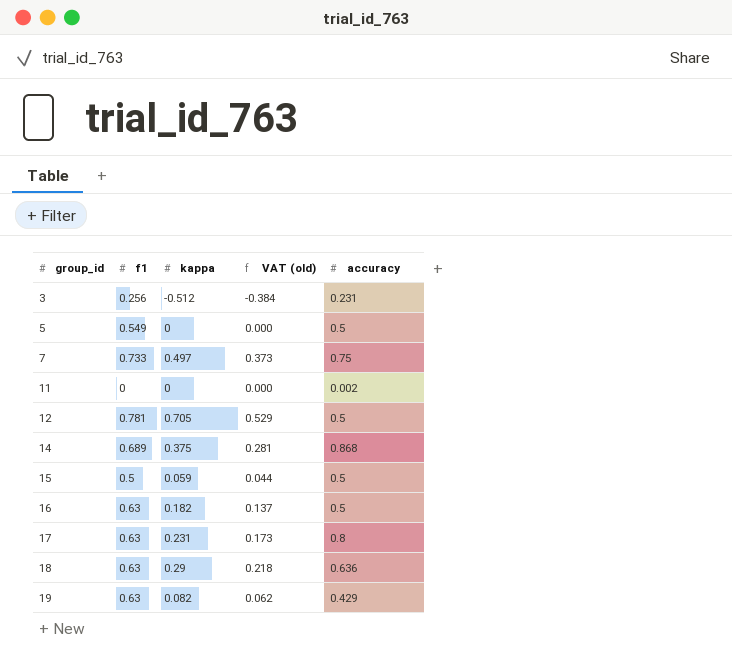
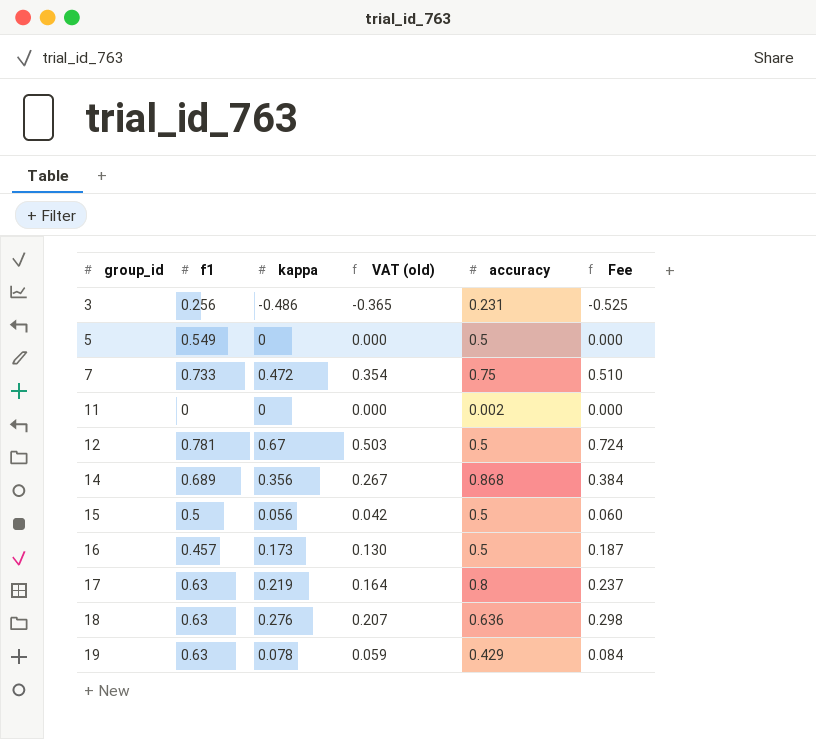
column Fee | formula: none -> [kappa] * 1.08
3 | kappa: -0.512 -> -0.486
3 | VAT (old): -0.384 -> -0.365
7 | kappa: 0.497 -> 0.472
7 | VAT (old): 0.373 -> 0.354
12 | kappa: 0.705 -> 0.67
12 | VAT (old): 0.529 -> 0.503
14 | kappa: 0.375 -> 0.356
14 | VAT (old): 0.281 -> 0.267
15 | kappa: 0.059 -> 0.056
15 | VAT (old): 0.044 -> 0.042
16 | f1: 0.63 -> 0.457
16 | kappa: 0.182 -> 0.173
16 | VAT (old): 0.137 -> 0.130
17 | kappa: 0.231 -> 0.219
17 | VAT (old): 0.173 -> 0.164
18 | kappa: 0.29 -> 0.276
18 | VAT (old): 0.218 -> 0.207
19 | kappa: 0.082 -> 0.078
19 | VAT (old): 0.062 -> 0.059

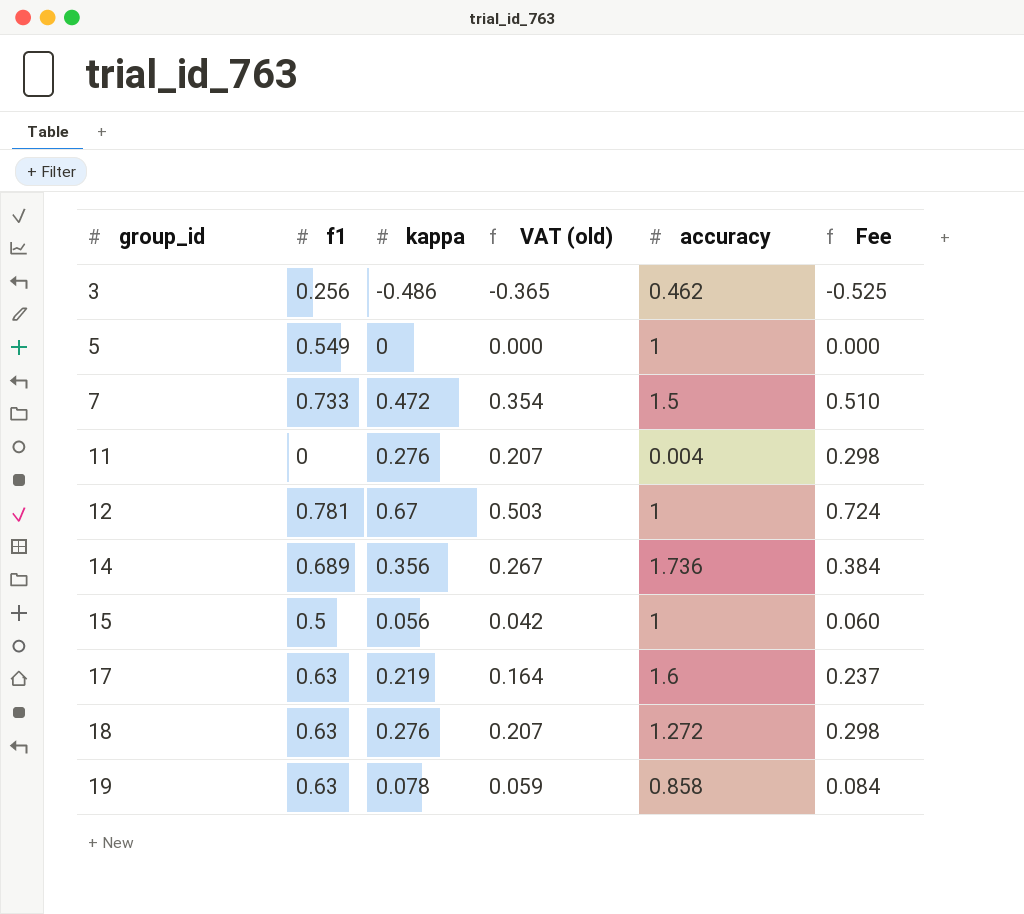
row 16: 0.457 | 0.173 | 0.130 | 0.5 | 0.187 -> none
3 | accuracy: 0.231 -> 0.462
5 | accuracy: 0.5 -> 1
7 | accuracy: 0.75 -> 1.5
11 | kappa: 0 -> 0.276
11 | VAT (old): 0.000 -> 0.207
11 | accuracy: 0.002 -> 0.004
11 | Fee: 0.000 -> 0.298
12 | accuracy: 0.5 -> 1
14 | accuracy: 0.868 -> 1.736
15 | accuracy: 0.5 -> 1
17 | accuracy: 0.8 -> 1.6
18 | accuracy: 0.636 -> 1.272
19 | accuracy: 0.429 -> 0.858

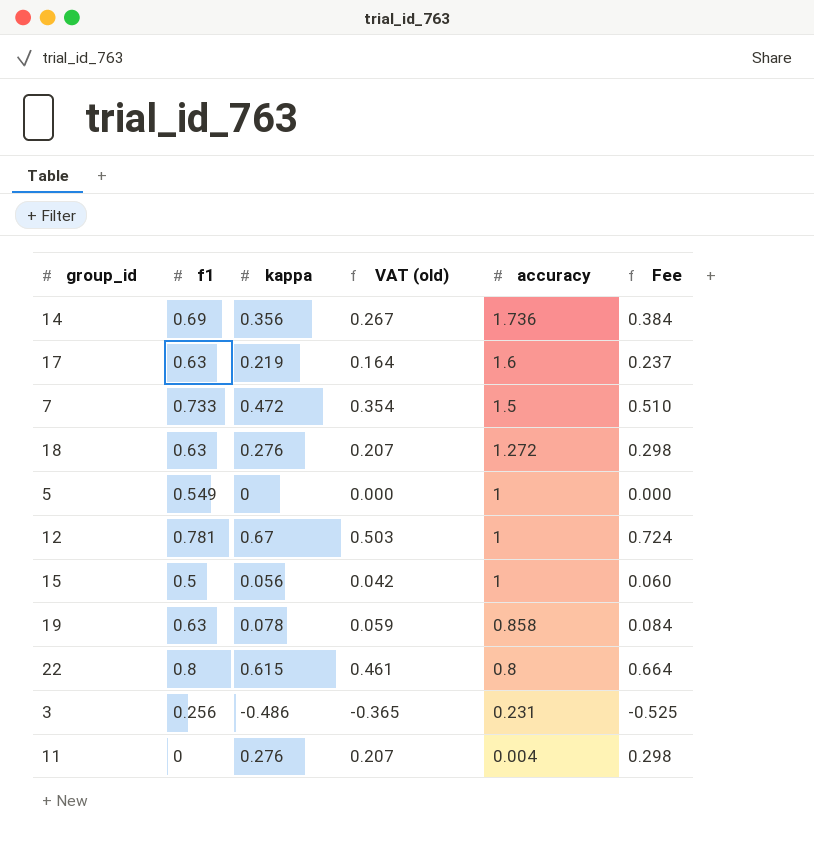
row order: group_id ascending -> accuracy descending
14 | f1: 0.689 -> 0.69
row 22: none -> 0.8 | 0.615 | 0.461 | 0.8 | 0.664
3 | accuracy: 0.462 -> 0.231

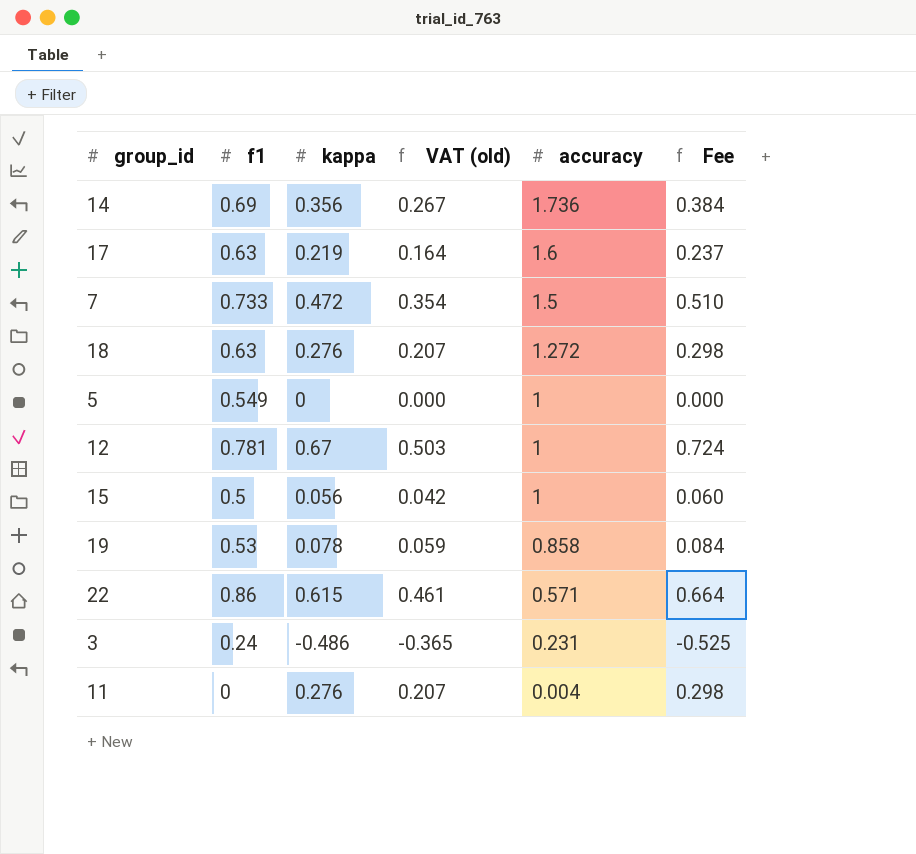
19 | f1: 0.63 -> 0.53
22 | f1: 0.8 -> 0.86
22 | accuracy: 0.8 -> 0.571
3 | f1: 0.256 -> 0.24

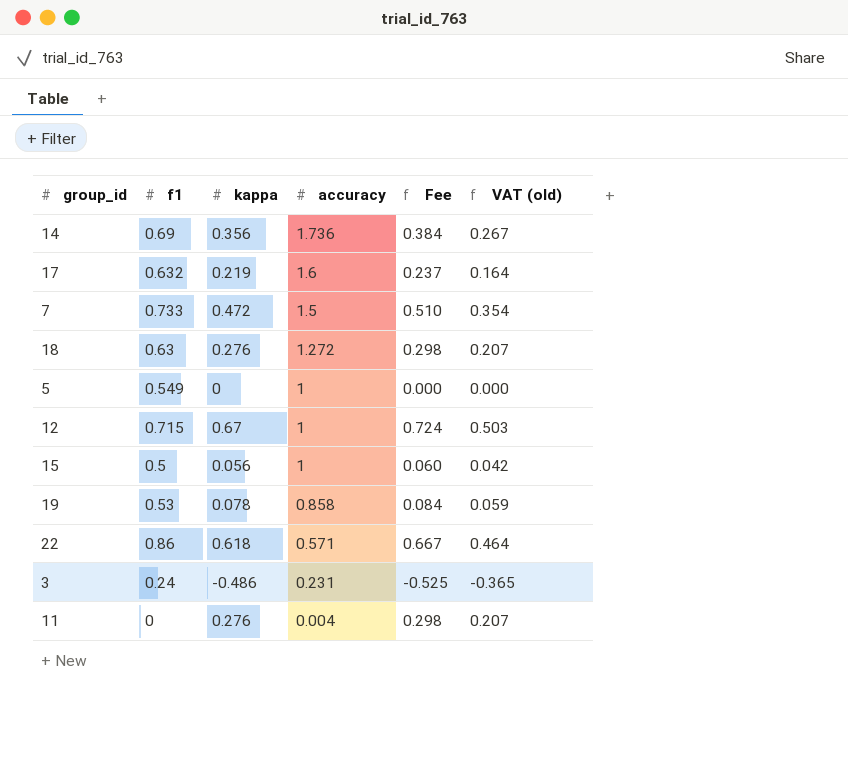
column VAT (old) | position: 4 -> 6
17 | f1: 0.63 -> 0.632
12 | f1: 0.781 -> 0.715
22 | kappa: 0.615 -> 0.618
22 | Fee: 0.664 -> 0.667
22 | VAT (old): 0.461 -> 0.464

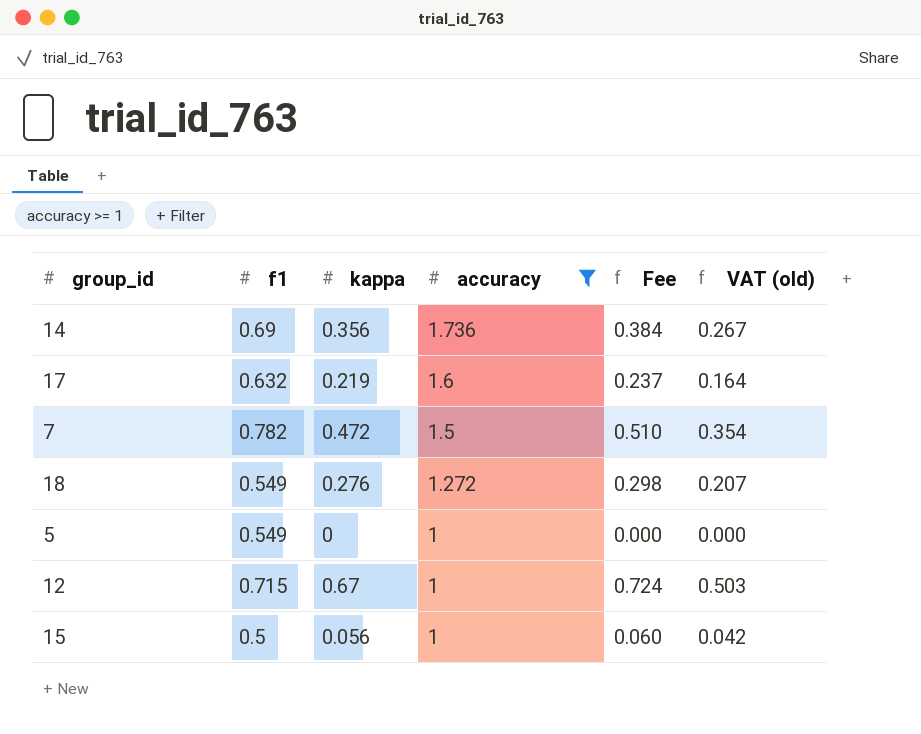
filter: none -> accuracy >= 1
7 | f1: 0.733 -> 0.782
18 | f1: 0.63 -> 0.549

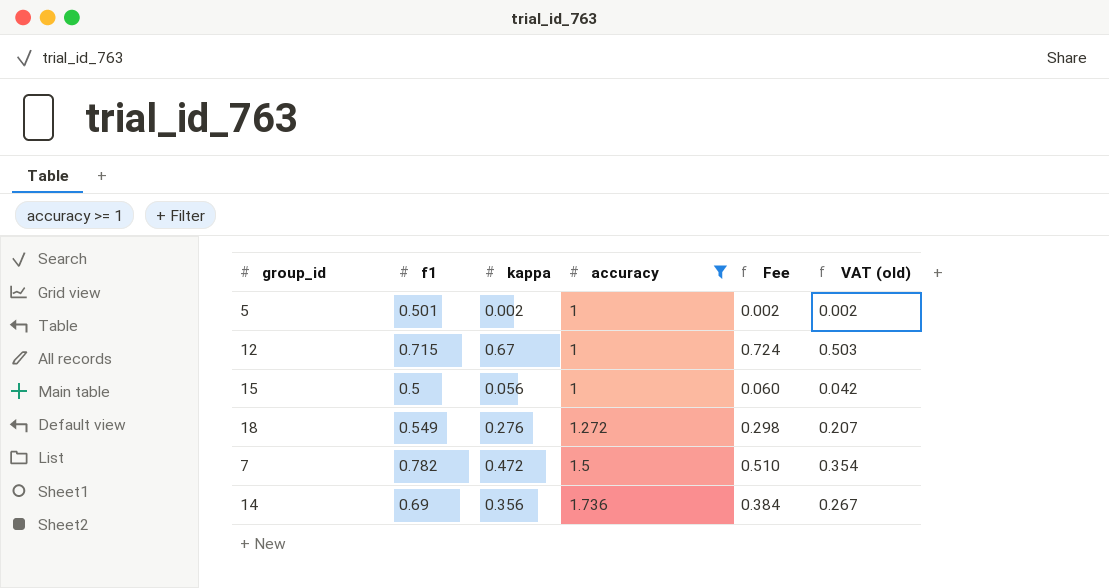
row order: accuracy descending -> accuracy ascending
row 17: 0.632 | 0.219 | 1.6 | 0.237 | 0.164 -> none
5 | f1: 0.549 -> 0.501
5 | kappa: 0 -> 0.002
5 | Fee: 0.000 -> 0.002
5 | VAT (old): 0.000 -> 0.002

